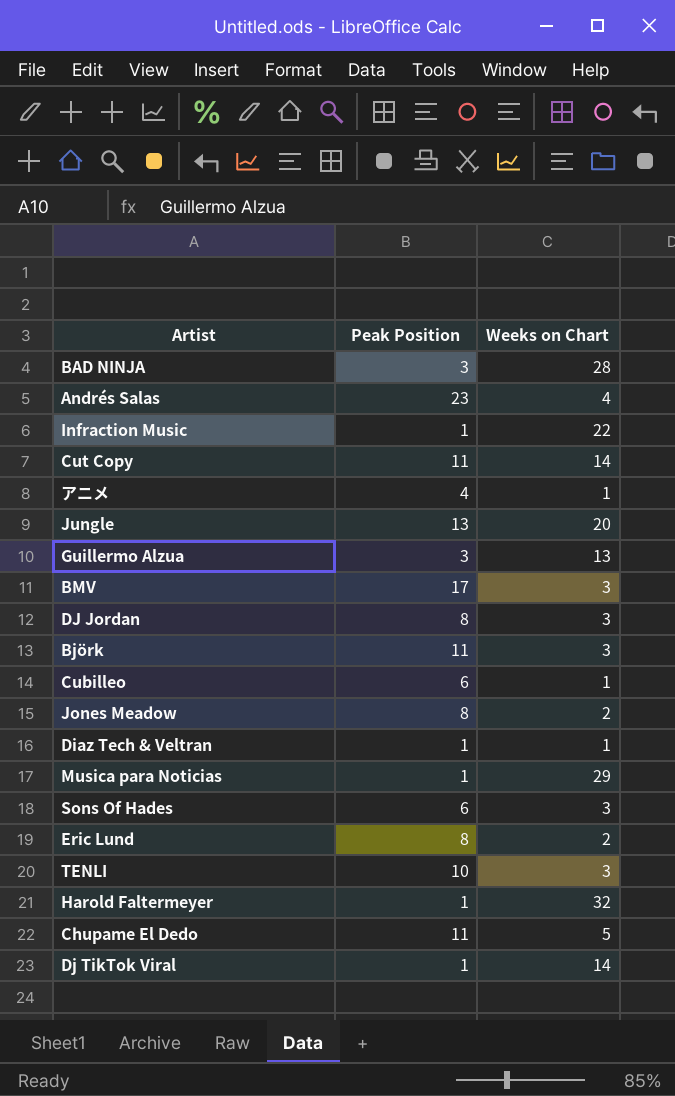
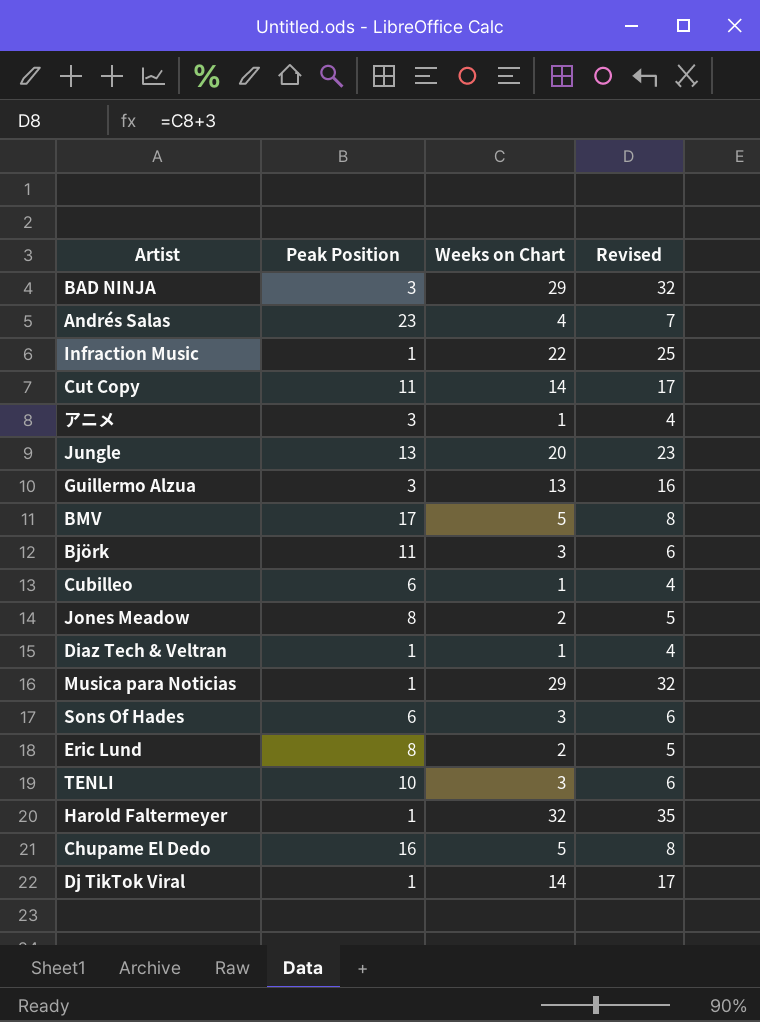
column Revised | formula: none -> [Weeks on Chart] + 3
row DJ Jordan: 8 | 3 -> none
BAD NINJA | Weeks on Chart: 28 -> 29
アニメ | Peak Position: 4 -> 3
BMV | Weeks on Chart: 3 -> 5
Chupame El Dedo | Peak Position: 11 -> 16

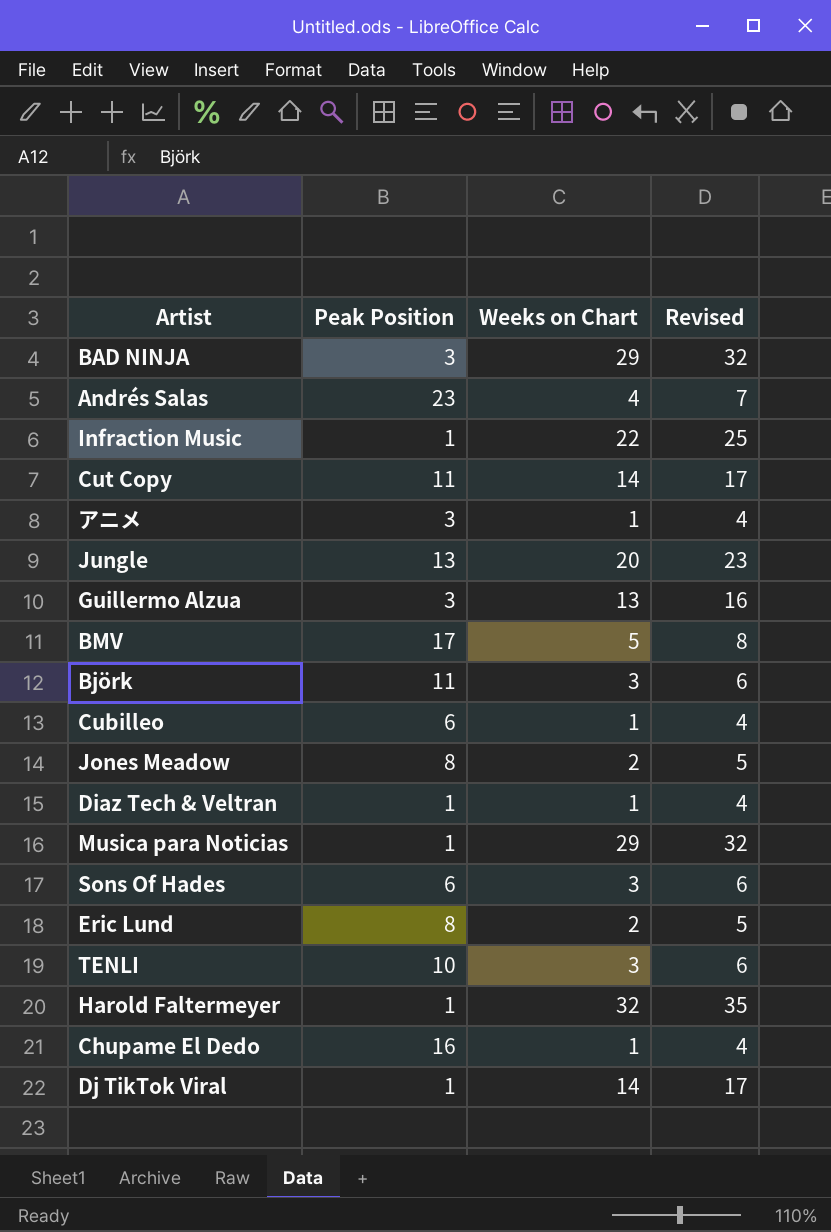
Chupame El Dedo | Weeks on Chart: 5 -> 1
Chupame El Dedo | Revised: 8 -> 4

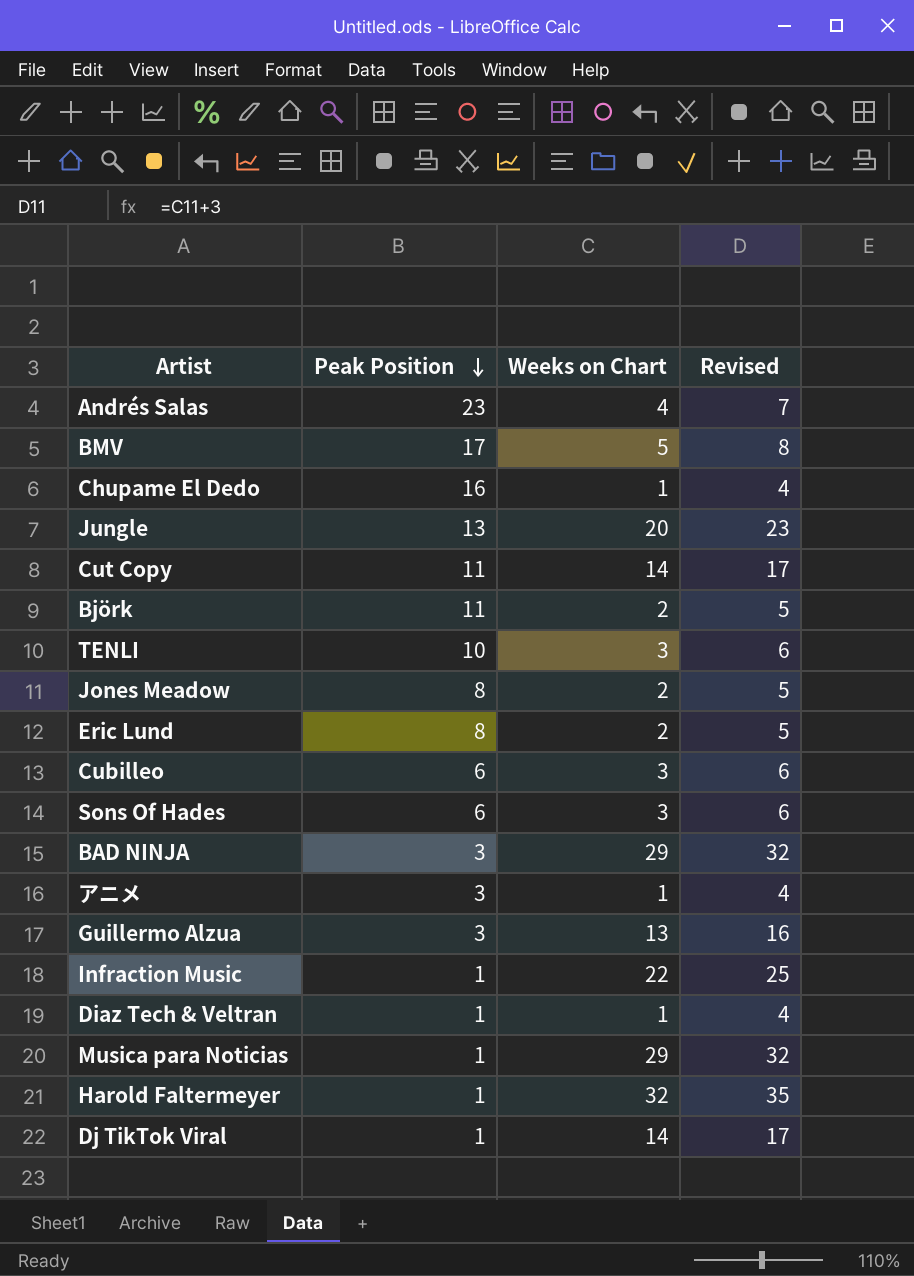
row order: none -> Peak Position descending
Björk | Weeks on Chart: 3 -> 2
Björk | Revised: 6 -> 5
Cubilleo | Weeks on Chart: 1 -> 3
Cubilleo | Revised: 4 -> 6

